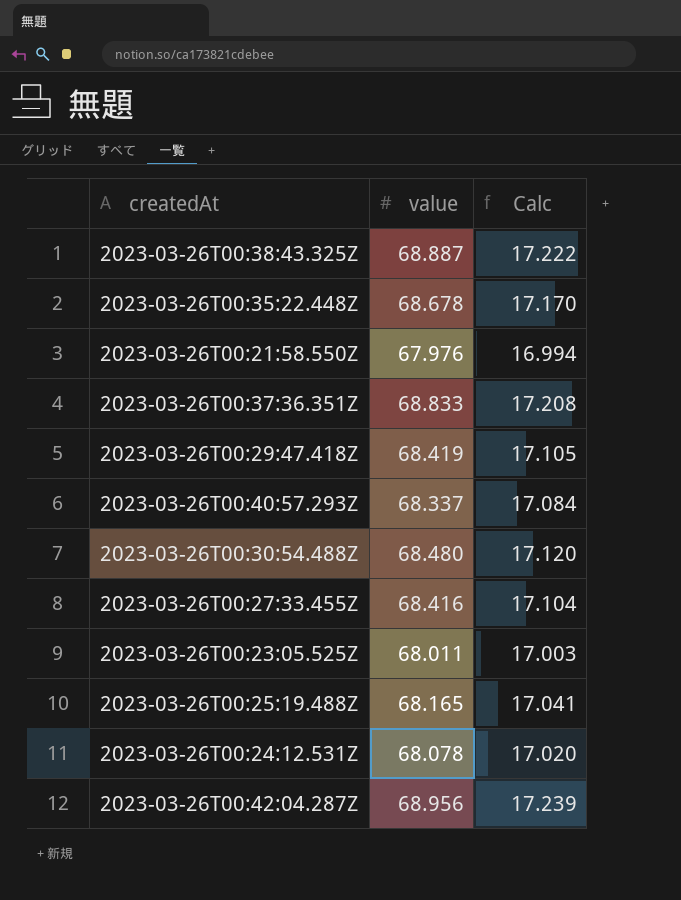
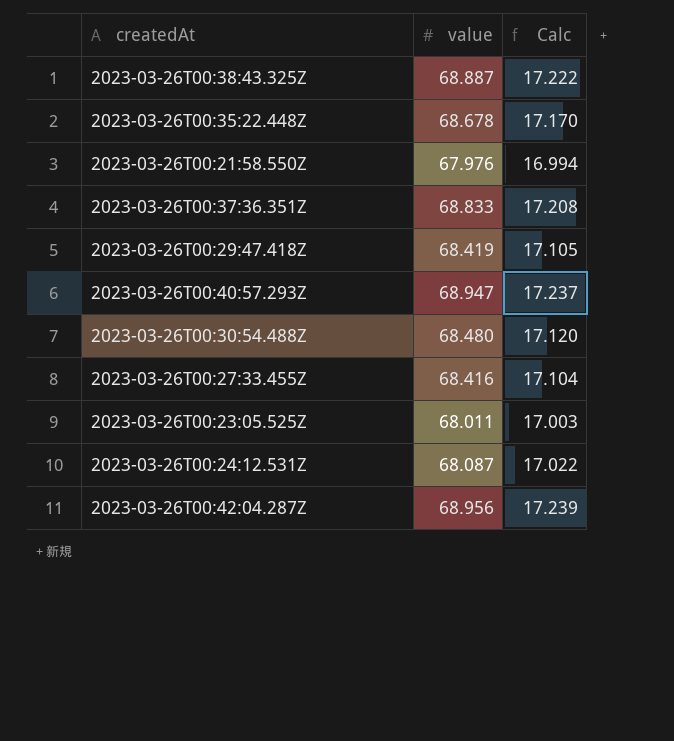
row 2023-03-26T00:25:19.488Z: 68.165 | 17.041 -> none
2023-03-26T00:40:57.293Z | value: 68.337 -> 68.947
2023-03-26T00:40:57.293Z | Calc: 17.084 -> 17.237
2023-03-26T00:24:12.531Z | value: 68.078 -> 68.087
2023-03-26T00:24:12.531Z | Calc: 17.020 -> 17.022

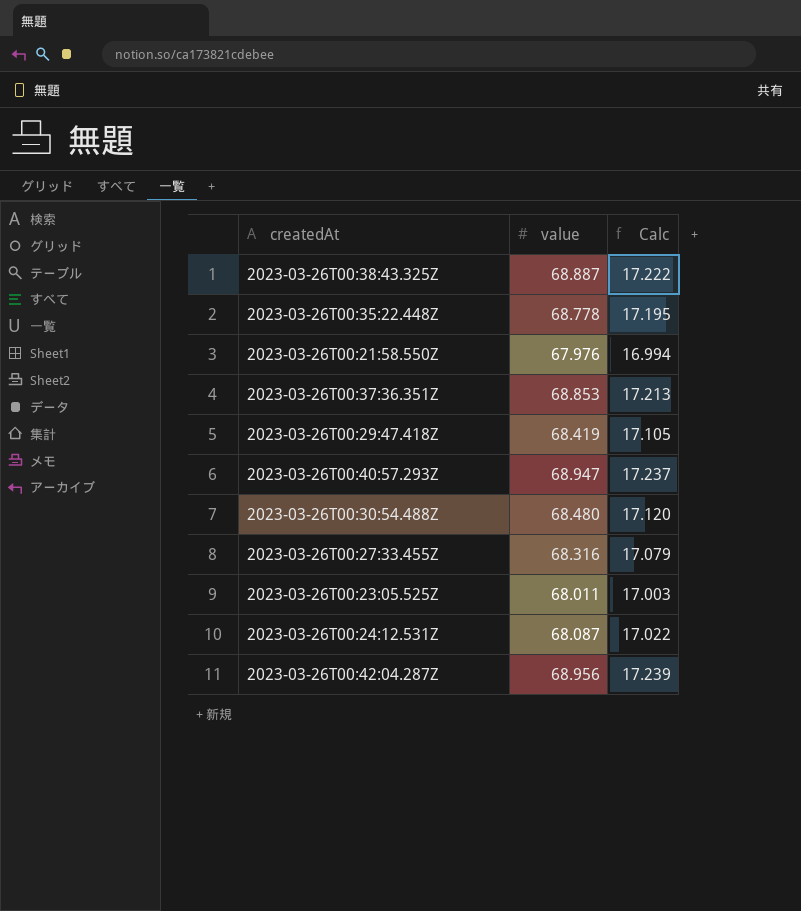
2023-03-26T00:35:22.448Z | value: 68.678 -> 68.778
2023-03-26T00:35:22.448Z | Calc: 17.170 -> 17.195
2023-03-26T00:37:36.351Z | value: 68.833 -> 68.853
2023-03-26T00:37:36.351Z | Calc: 17.208 -> 17.213
2023-03-26T00:27:33.455Z | value: 68.416 -> 68.316
2023-03-26T00:27:33.455Z | Calc: 17.104 -> 17.079

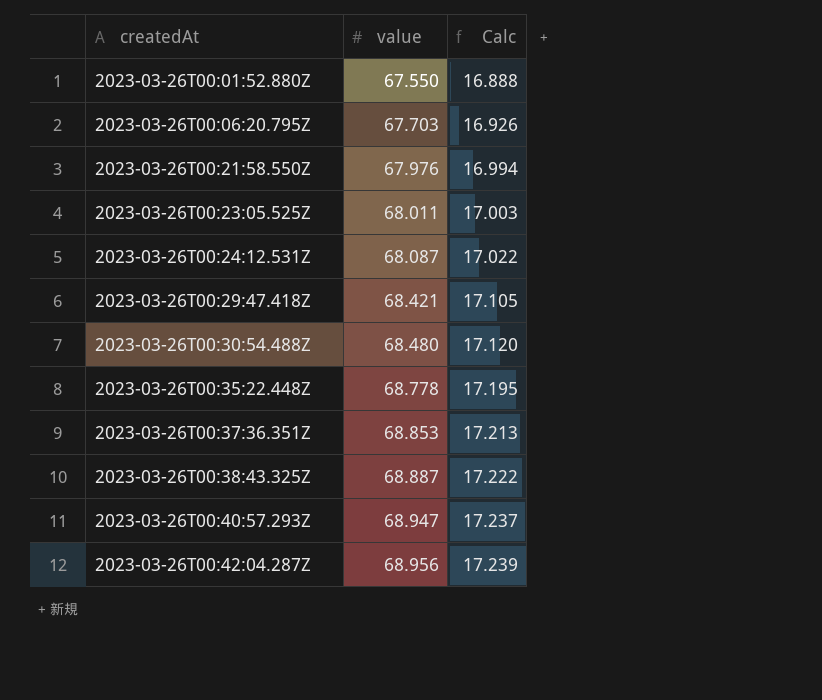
row order: none -> createdAt ascending
row 2023-03-26T00:27:33.455Z: 68.316 | 17.079 -> none
row 2023-03-26T00:01:52.880Z: none -> 67.550 | 16.888
row 2023-03-26T00:06:20.795Z: none -> 67.703 | 16.926
2023-03-26T00:29:47.418Z | value: 68.419 -> 68.421

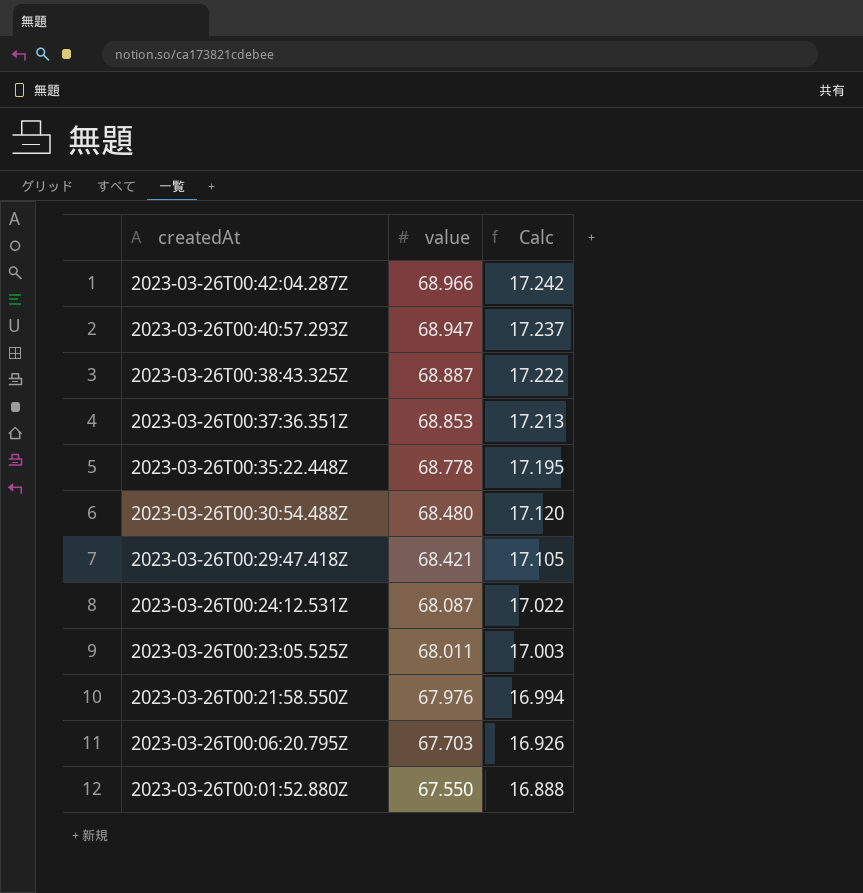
row order: createdAt ascending -> createdAt descending
2023-03-26T00:42:04.287Z | value: 68.956 -> 68.966
2023-03-26T00:42:04.287Z | Calc: 17.239 -> 17.242

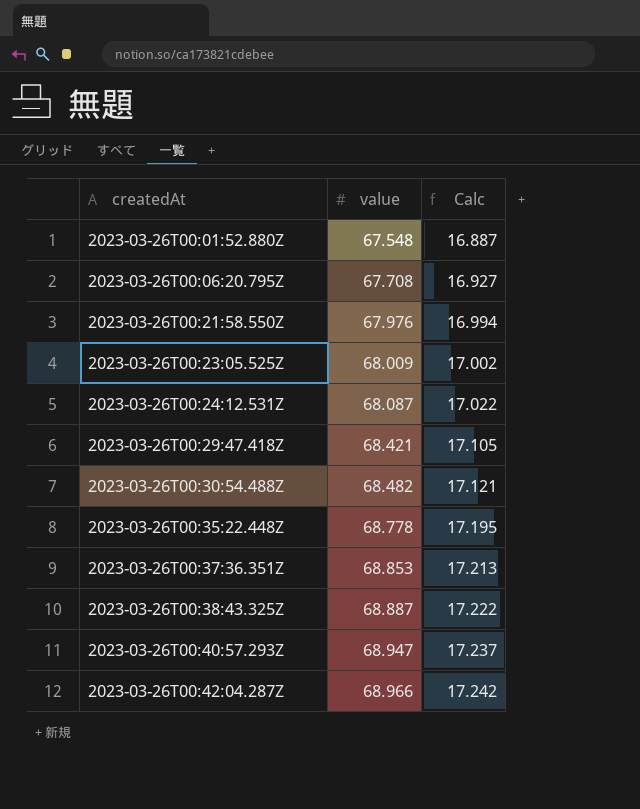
row order: createdAt descending -> createdAt ascending
2023-03-26T00:01:52.880Z | value: 67.550 -> 67.548
2023-03-26T00:01:52.880Z | Calc: 16.888 -> 16.887
2023-03-26T00:06:20.795Z | value: 67.703 -> 67.708
2023-03-26T00:06:20.795Z | Calc: 16.926 -> 16.927
2023-03-26T00:23:05.525Z | value: 68.011 -> 68.009
2023-03-26T00:23:05.525Z | Calc: 17.003 -> 17.002
2023-03-26T00:30:54.488Z | value: 68.480 -> 68.482
2023-03-26T00:30:54.488Z | Calc: 17.120 -> 17.121

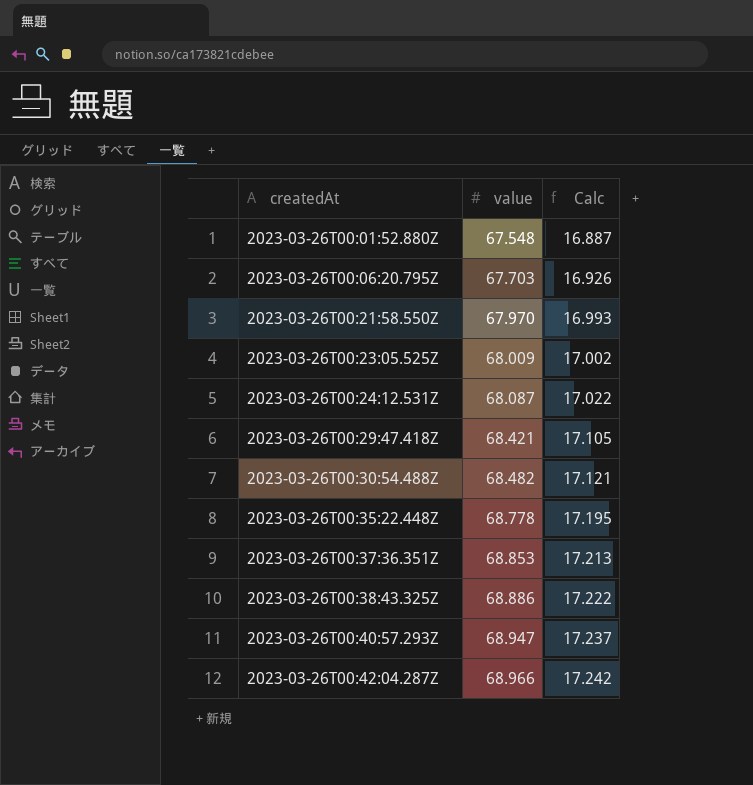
2023-03-26T00:06:20.795Z | value: 67.708 -> 67.703
2023-03-26T00:06:20.795Z | Calc: 16.927 -> 16.926
2023-03-26T00:21:58.550Z | value: 67.976 -> 67.970
2023-03-26T00:21:58.550Z | Calc: 16.994 -> 16.993
2023-03-26T00:38:43.325Z | value: 68.887 -> 68.886

